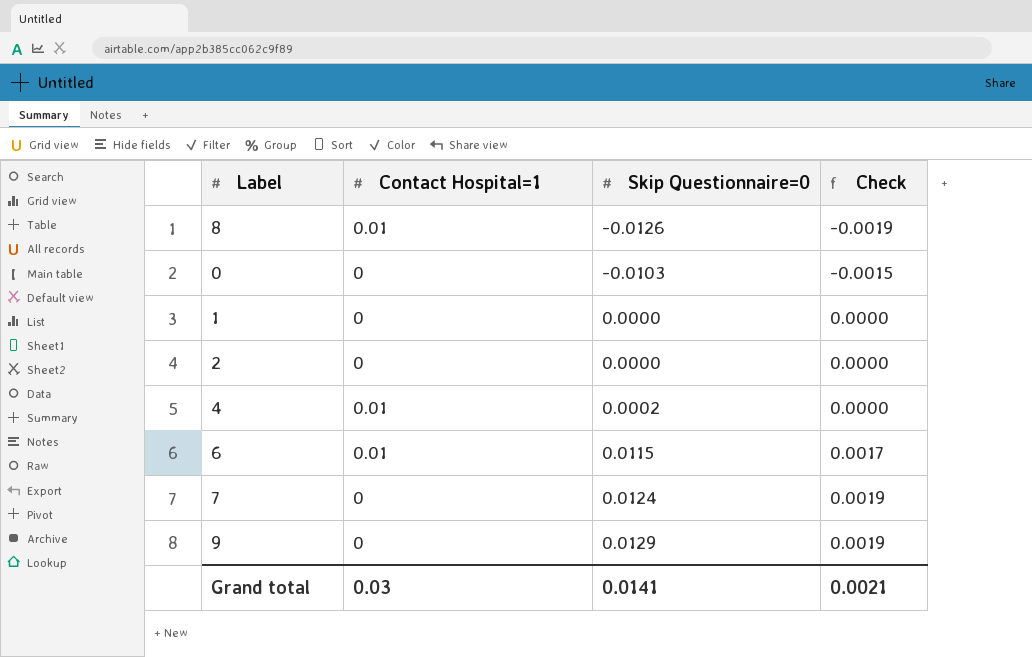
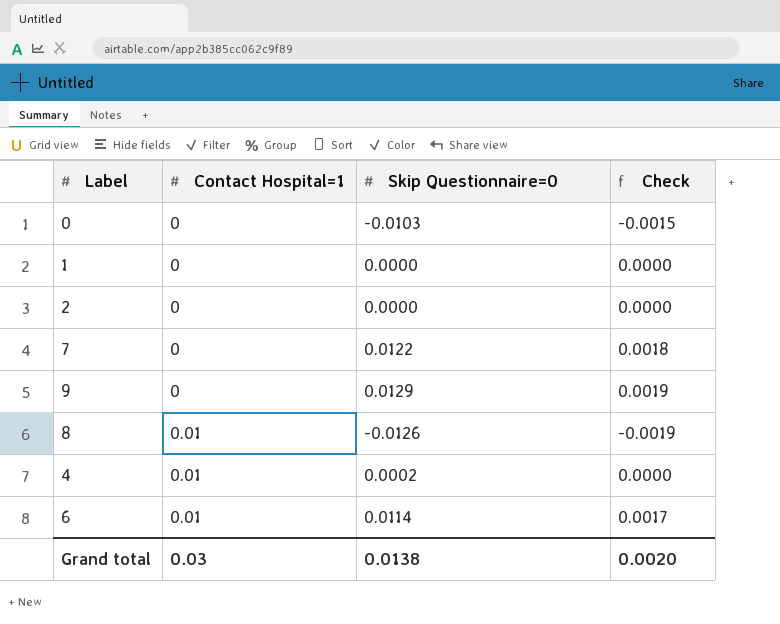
row order: Skip Questionnaire=0 ascending -> Contact Hospital=1 ascending
7 | Skip Questionnaire=0: 0.0124 -> 0.0122
7 | Check: 0.0019 -> 0.0018
6 | Skip Questionnaire=0: 0.0115 -> 0.0114
Grand total | Skip Questionnaire=0: 0.0141 -> 0.0138
Grand total | Check: 0.0021 -> 0.0020

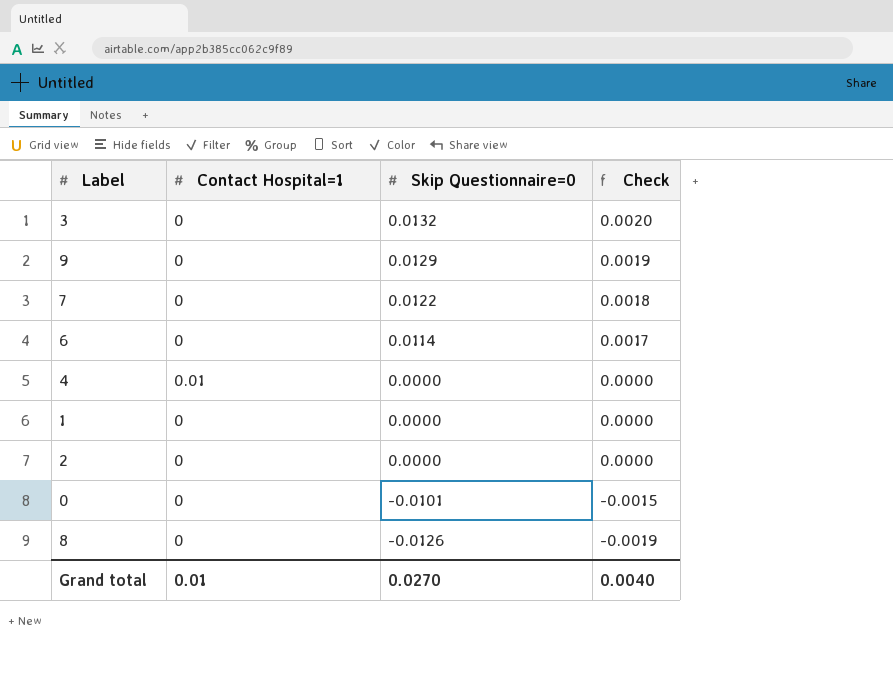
row order: Contact Hospital=1 ascending -> Skip Questionnaire=0 descending
row 3: none -> 0 | 0.0132 | 0.0020
6 | Contact Hospital=1: 0.01 -> 0
4 | Skip Questionnaire=0: 0.0002 -> 0.0000
0 | Skip Questionnaire=0: -0.0103 -> -0.0101
8 | Contact Hospital=1: 0.01 -> 0
Grand total | Contact Hospital=1: 0.03 -> 0.01
Grand total | Skip Questionnaire=0: 0.0138 -> 0.0270
Grand total | Check: 0.0020 -> 0.0040

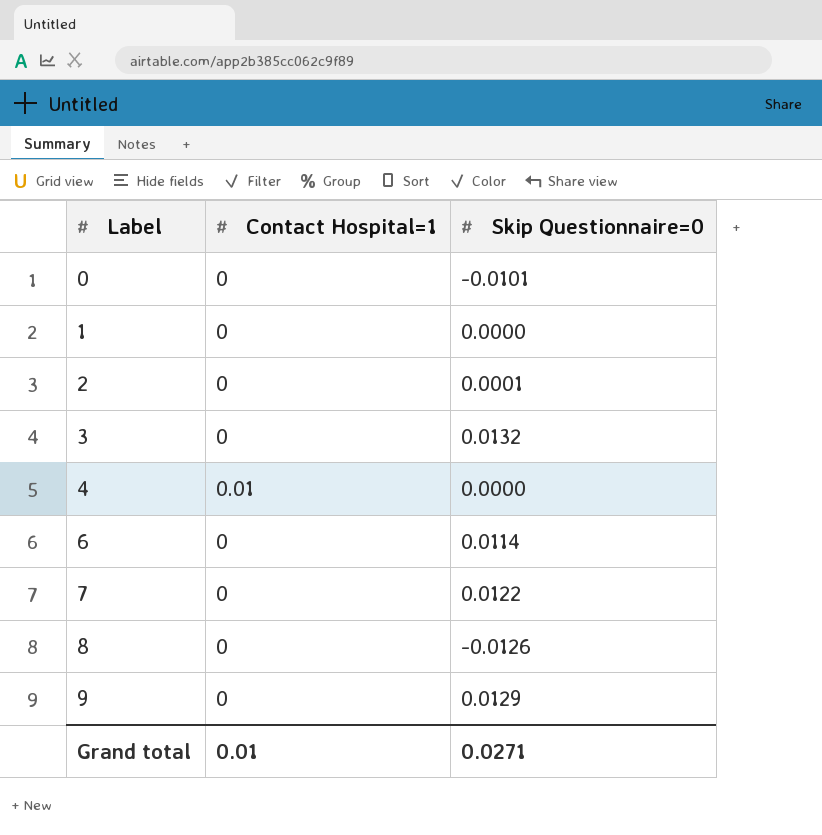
row order: Skip Questionnaire=0 descending -> Label ascending
column Check | formula: [Skip Questionnaire=0] * 0.15 -> none
2 | Skip Questionnaire=0: 0.0000 -> 0.0001
Grand total | Skip Questionnaire=0: 0.0270 -> 0.0271

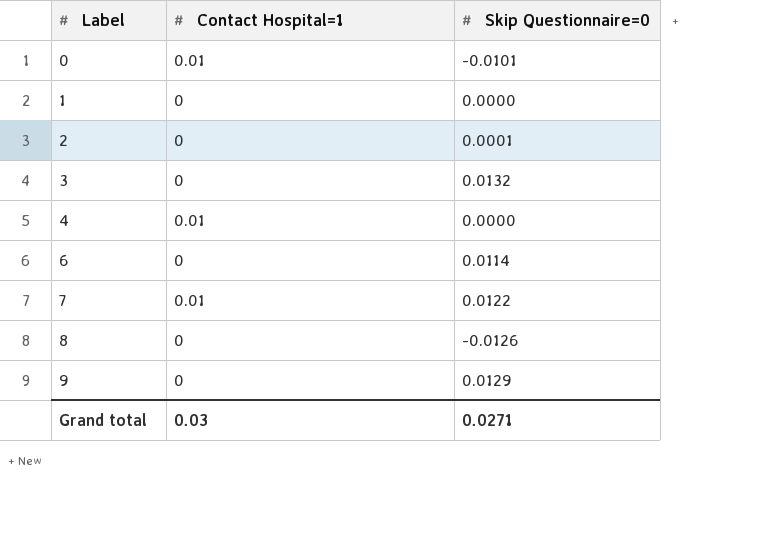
0 | Contact Hospital=1: 0 -> 0.01
7 | Contact Hospital=1: 0 -> 0.01
Grand total | Contact Hospital=1: 0.01 -> 0.03

